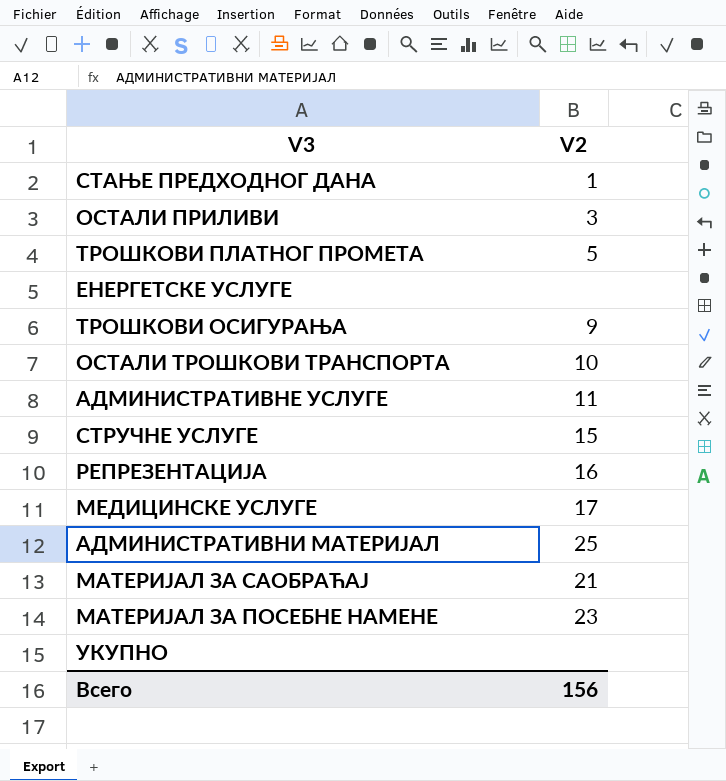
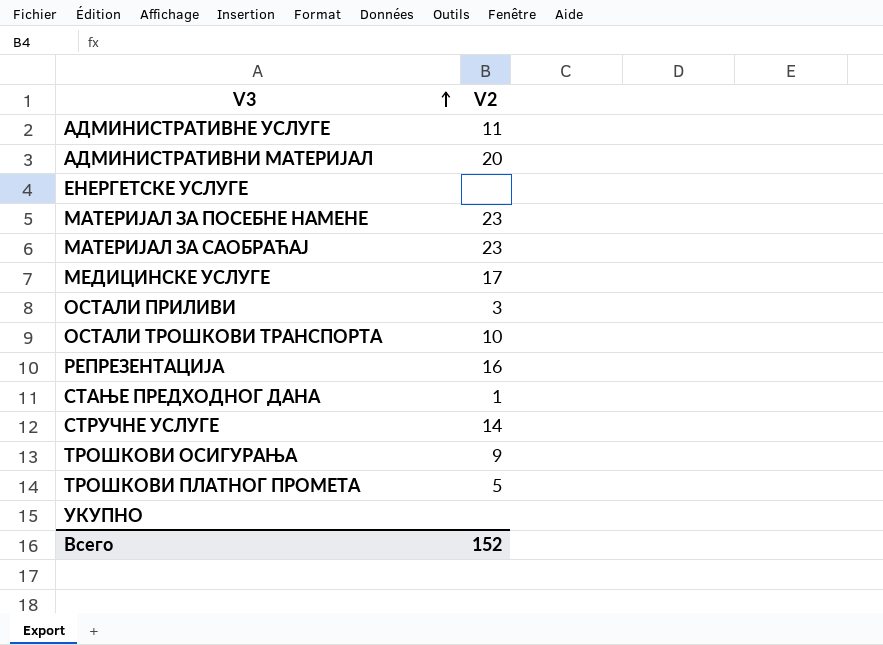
row order: none -> V3 ascending
АДМИНИСТРАТИВНИ МАТЕРИЈАЛ | V2: 25 -> 20
МАТЕРИЈАЛ ЗА САОБРАЋАЈ | V2: 21 -> 23
СТРУЧНЕ УСЛУГЕ | V2: 15 -> 14
Всего | V2: 156 -> 152

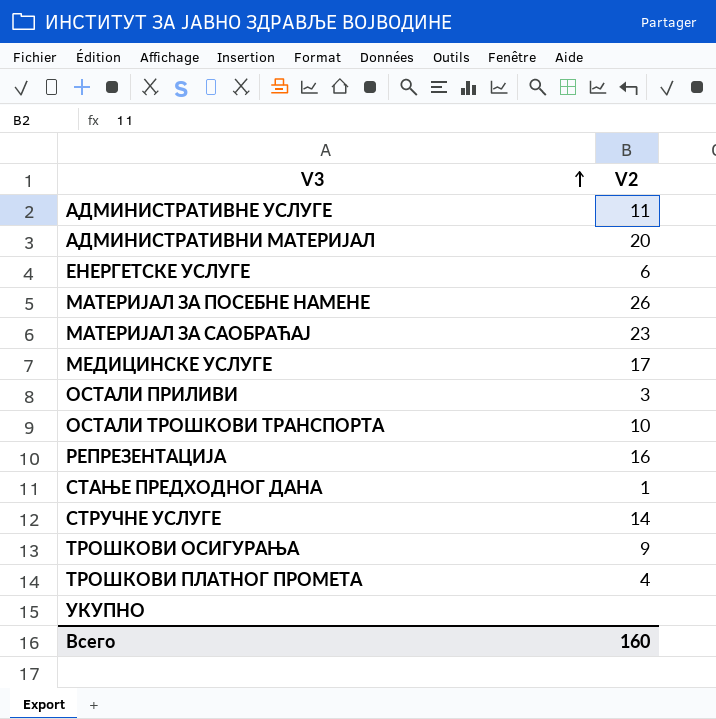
ЕНЕРГЕТСКЕ УСЛУГЕ | V2: none -> 6
МАТЕРИЈАЛ ЗА ПОСЕБНЕ НАМЕНЕ | V2: 23 -> 26
ТРОШКОВИ ПЛАТНОГ ПРОМЕТА | V2: 5 -> 4
Всего | V2: 152 -> 160

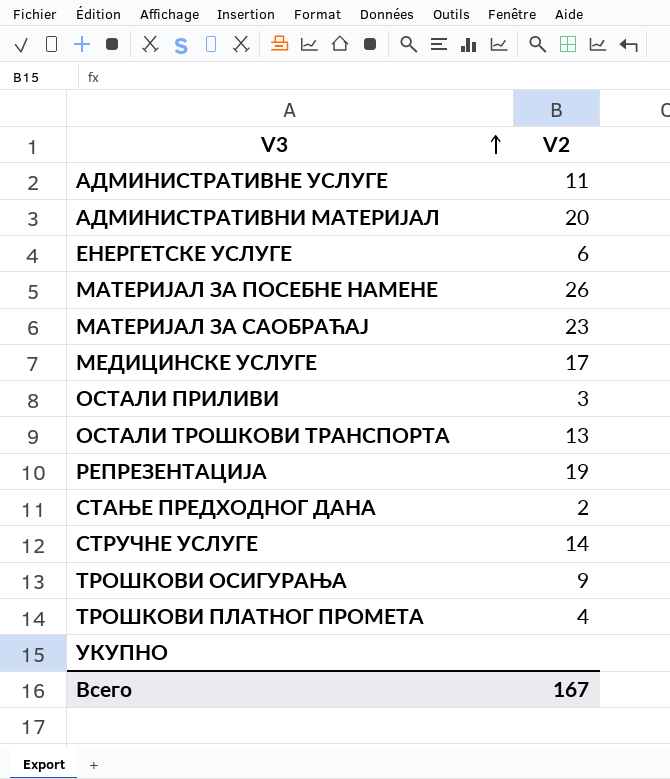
ОСТАЛИ ТРОШКОВИ ТРАНСПОРТА | V2: 10 -> 13
РЕПРЕЗЕНТАЦИЈА | V2: 16 -> 19
СТАЊЕ ПРЕДХОДНОГ ДАНА | V2: 1 -> 2
Всего | V2: 160 -> 167

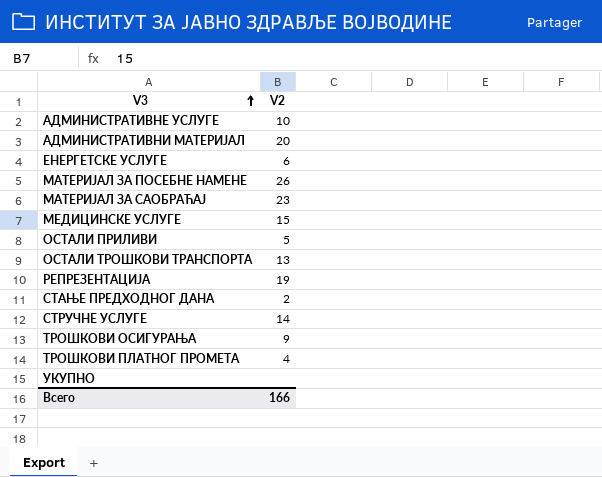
АДМИНИСТРАТИВНЕ УСЛУГЕ | V2: 11 -> 10
МЕДИЦИНСКЕ УСЛУГЕ | V2: 17 -> 15
ОСТАЛИ ПРИЛИВИ | V2: 3 -> 5
Всего | V2: 167 -> 166

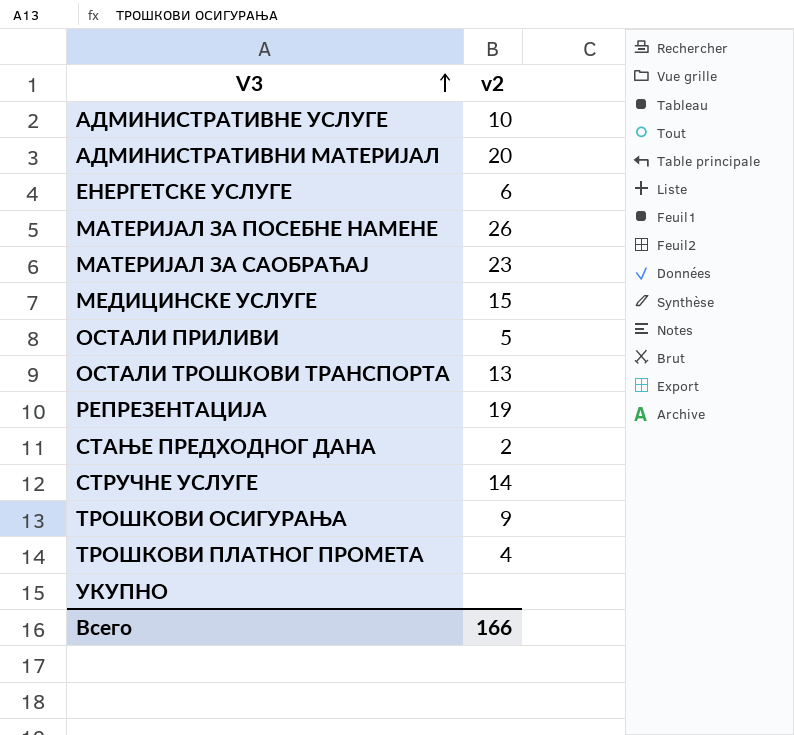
column name: V2 -> v2

